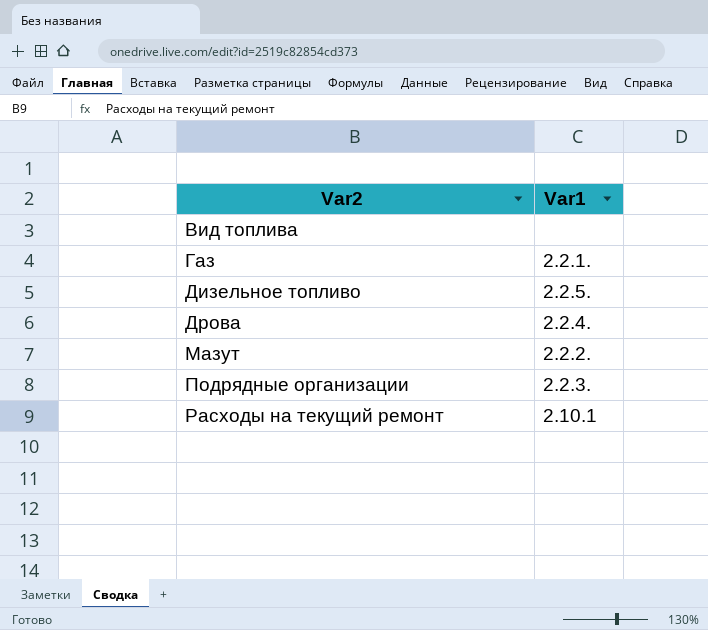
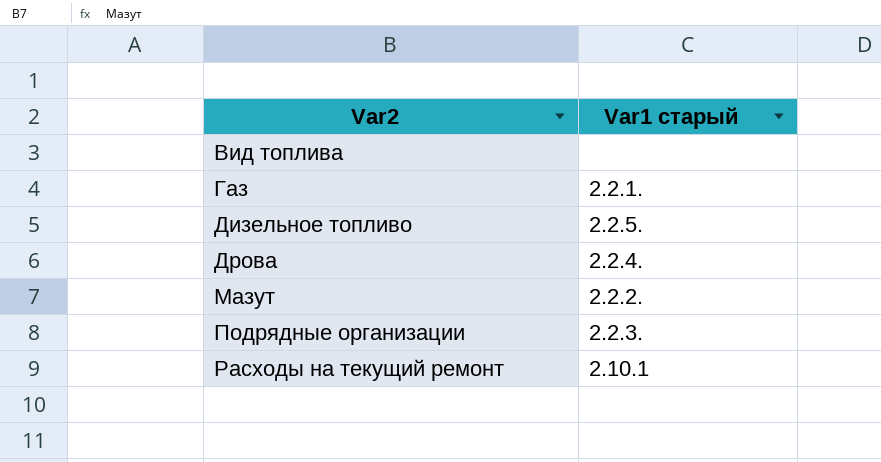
column name: Var1 -> Var1 старый

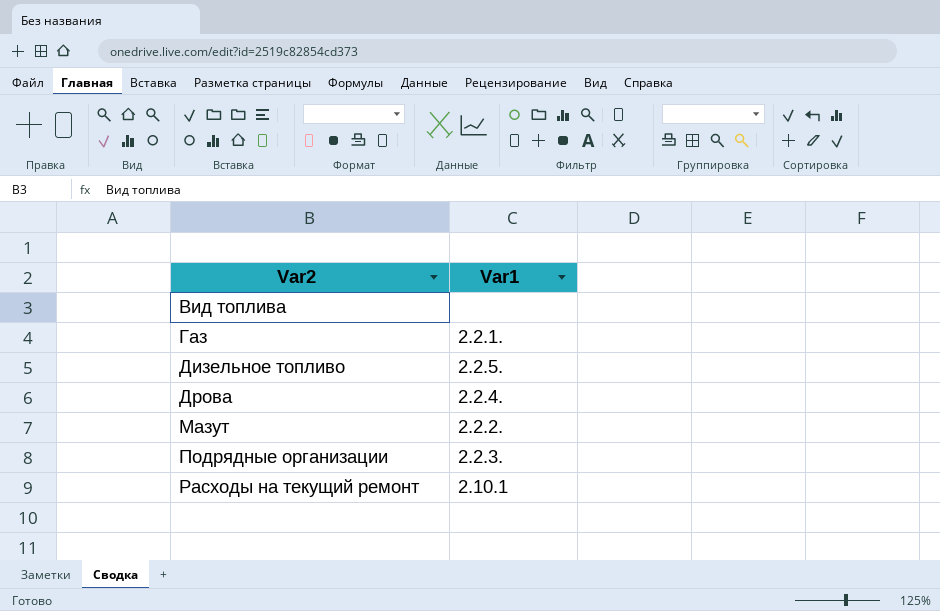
column name: Var1 старый -> Var1

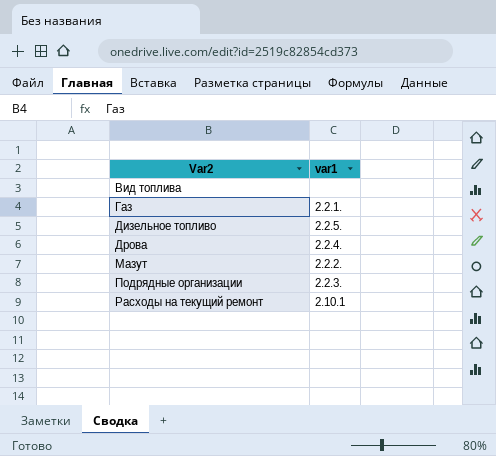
column name: Var1 -> var1

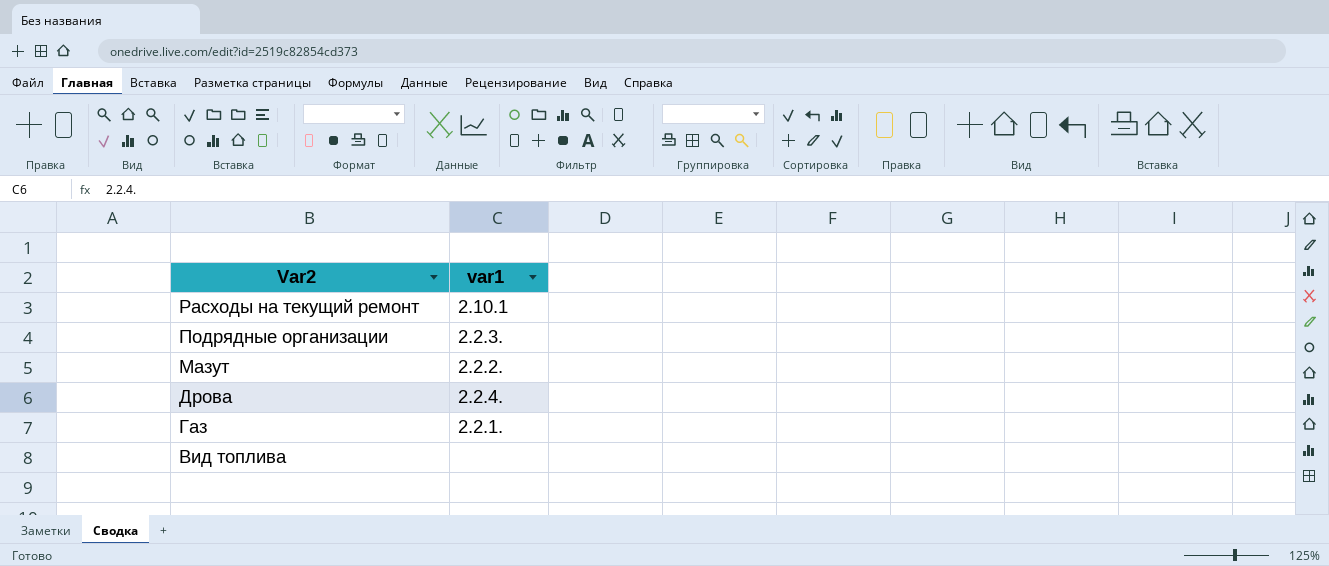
row order: Var2 ascending -> Var2 descending
row Дизельное топливо: 2.2.5. -> none

